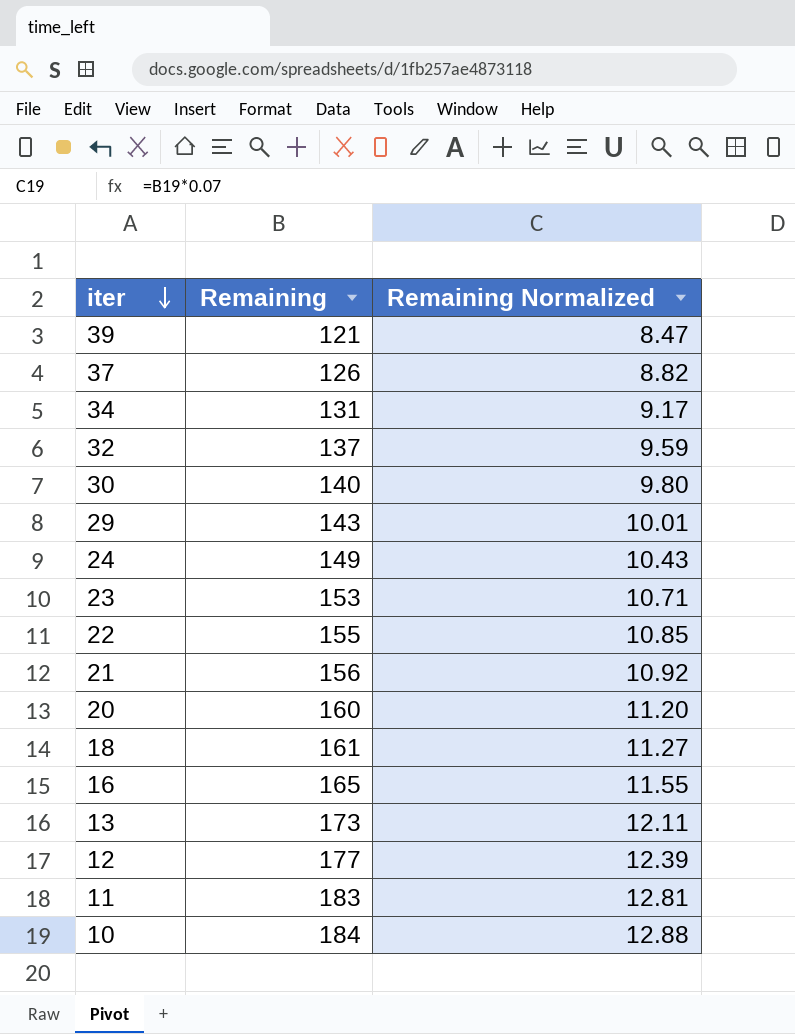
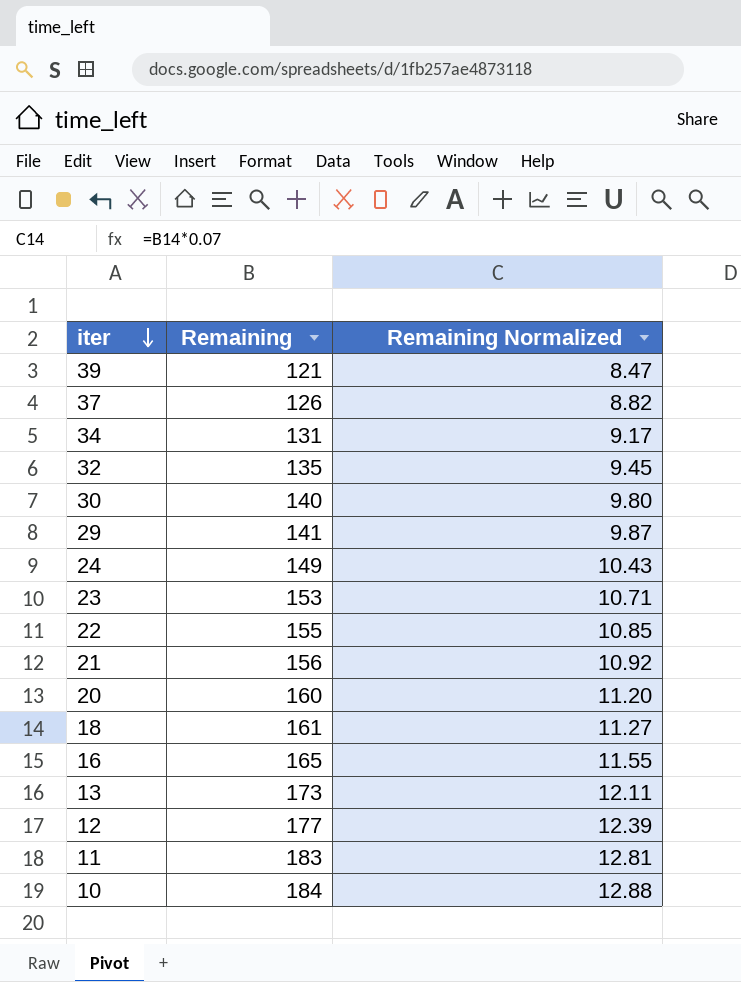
32 | Remaining: 137 -> 135
32 | Remaining Normalized: 9.59 -> 9.45
29 | Remaining: 143 -> 141
29 | Remaining Normalized: 10.01 -> 9.87

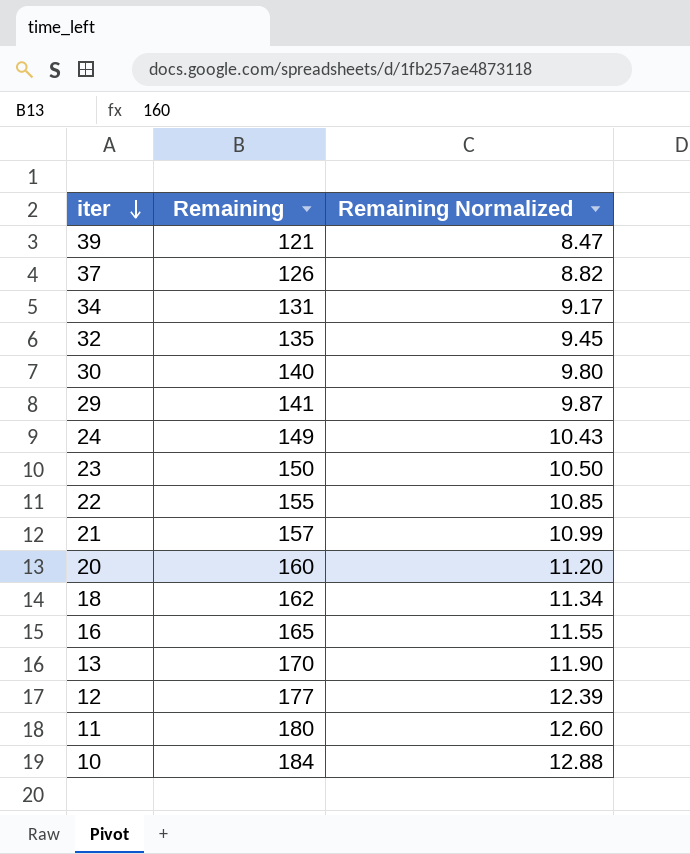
23 | Remaining: 153 -> 150
23 | Remaining Normalized: 10.71 -> 10.50
21 | Remaining: 156 -> 157
21 | Remaining Normalized: 10.92 -> 10.99
18 | Remaining: 161 -> 162
18 | Remaining Normalized: 11.27 -> 11.34
13 | Remaining: 173 -> 170
13 | Remaining Normalized: 12.11 -> 11.90
11 | Remaining: 183 -> 180
11 | Remaining Normalized: 12.81 -> 12.60

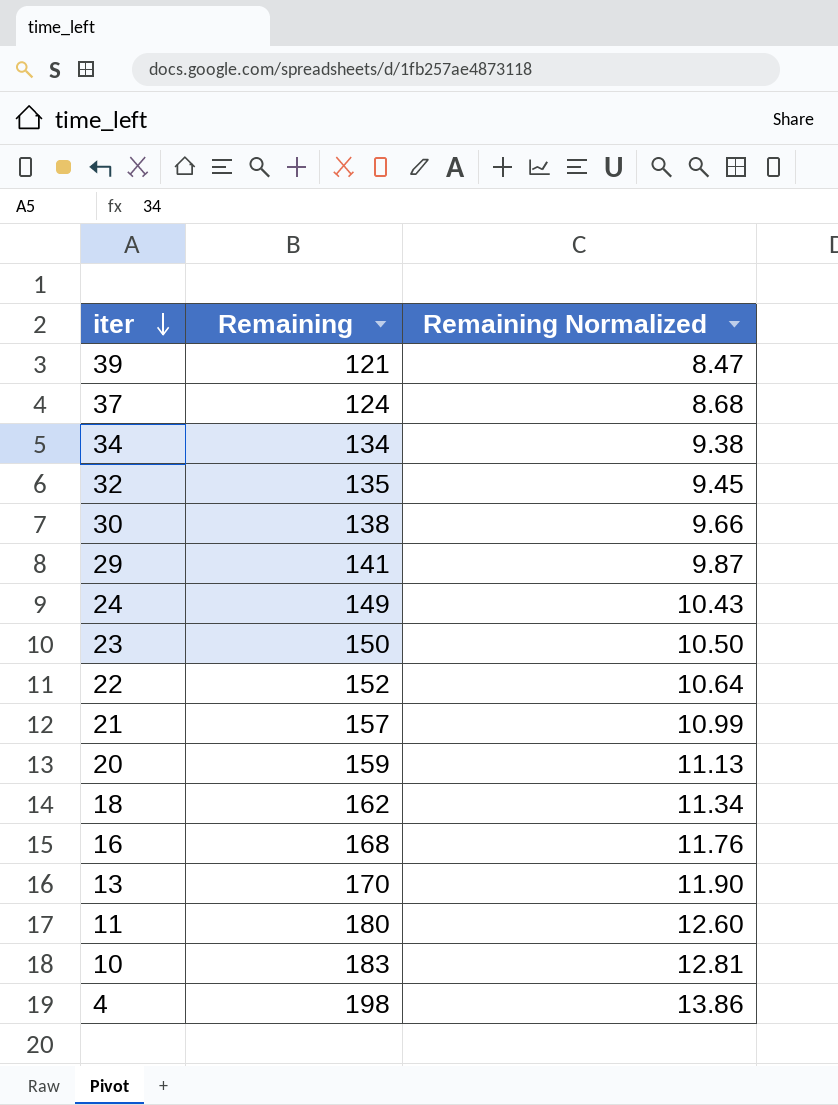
row 12: 177 | 12.39 -> none
37 | Remaining: 126 -> 124
37 | Remaining Normalized: 8.82 -> 8.68
34 | Remaining: 131 -> 134
34 | Remaining Normalized: 9.17 -> 9.38
30 | Remaining: 140 -> 138
30 | Remaining Normalized: 9.80 -> 9.66
22 | Remaining: 155 -> 152
22 | Remaining Normalized: 10.85 -> 10.64
20 | Remaining: 160 -> 159
20 | Remaining Normalized: 11.20 -> 11.13
16 | Remaining: 165 -> 168
16 | Remaining Normalized: 11.55 -> 11.76
10 | Remaining: 184 -> 183
10 | Remaining Normalized: 12.88 -> 12.81
row 4: none -> 198 | 13.86

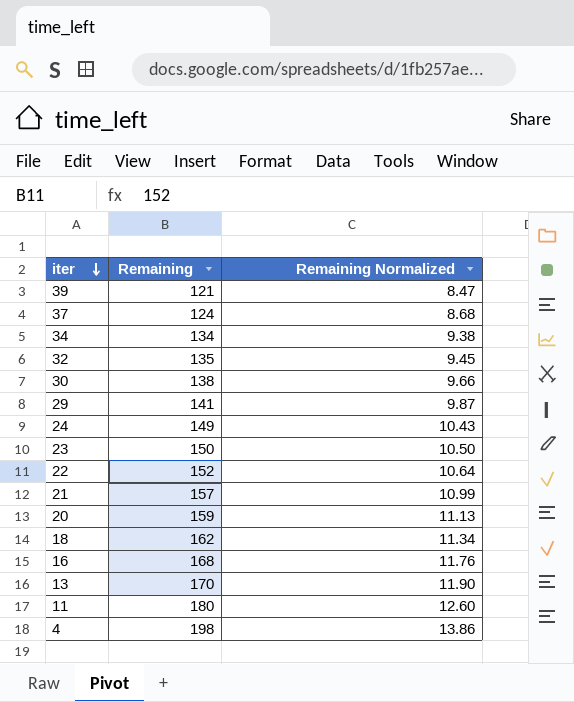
row 10: 183 | 12.81 -> none

